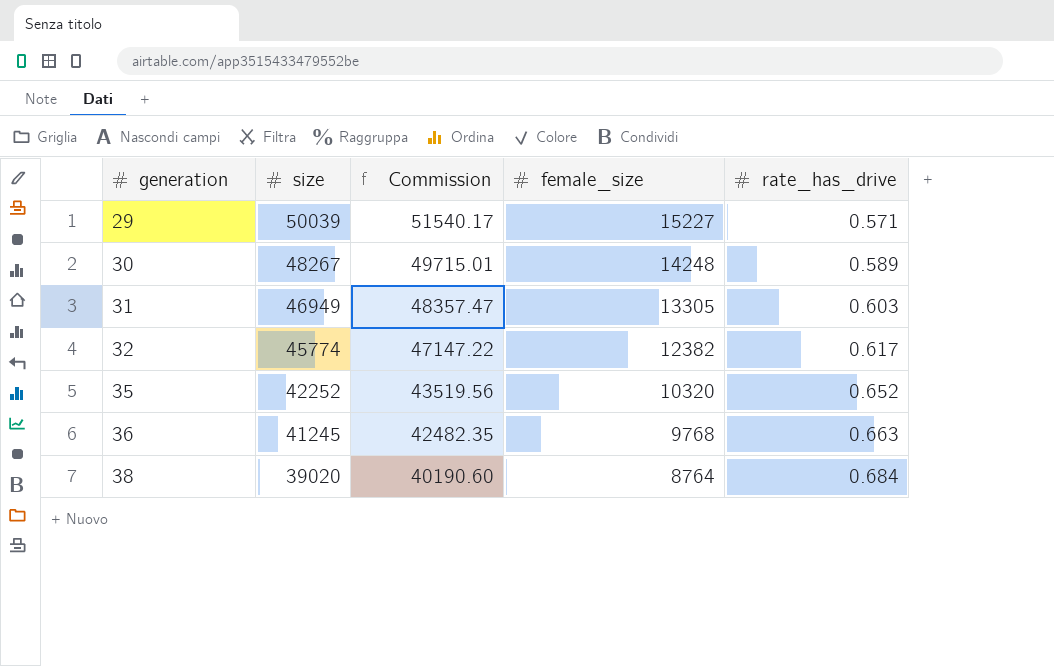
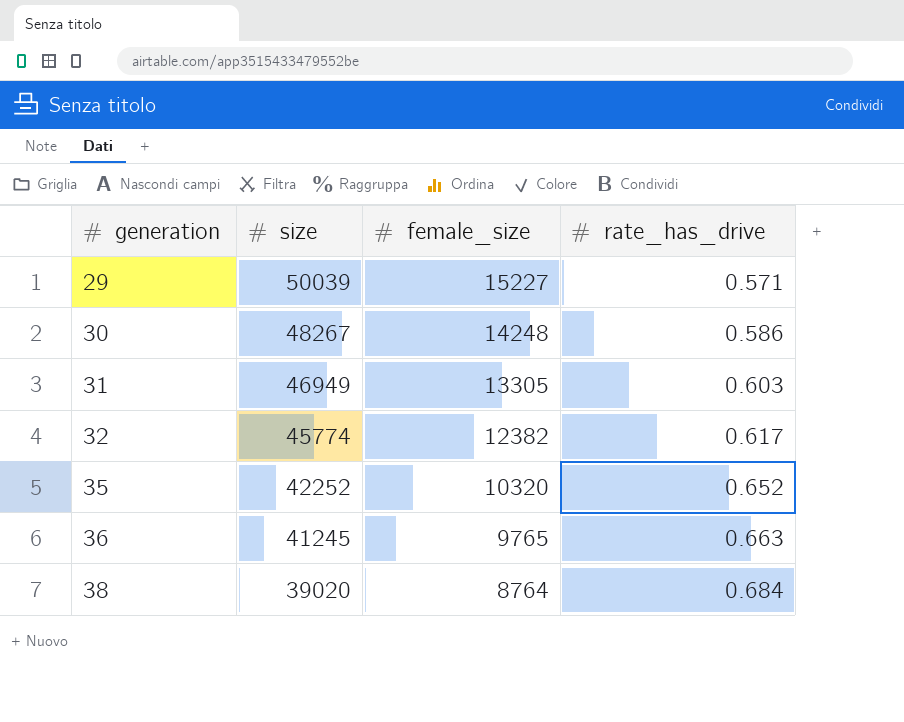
column Commission | formula: [size] * 1.03 -> none
30 | rate_has_drive: 0.589 -> 0.586
36 | female_size: 9768 -> 9765

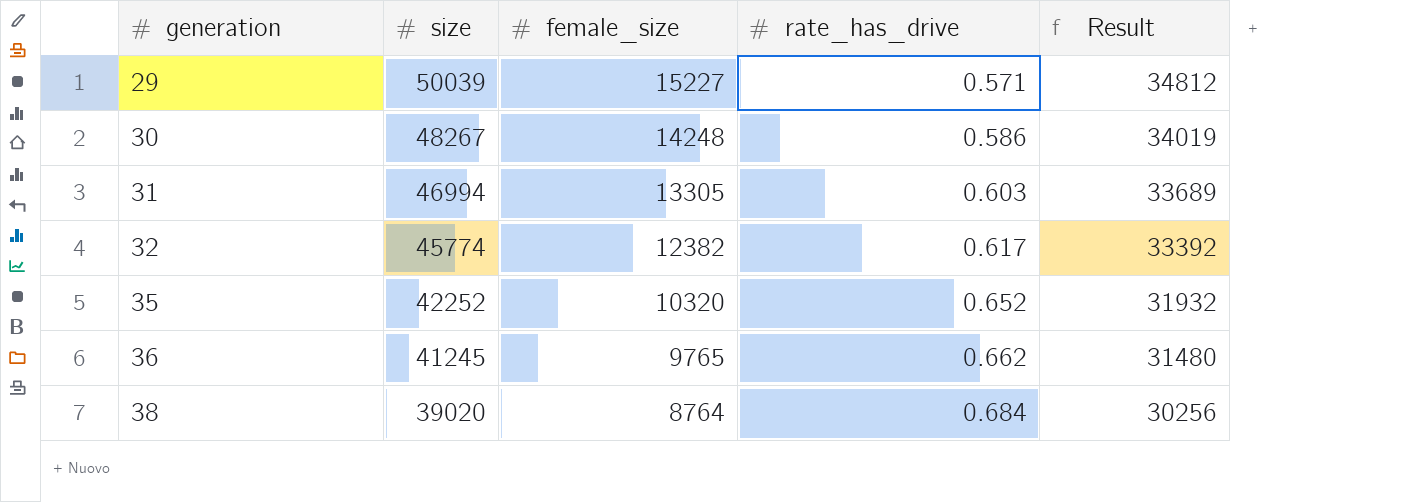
column Result | formula: none -> [size] - [female_size]
31 | size: 46949 -> 46994
36 | rate_has_drive: 0.663 -> 0.662

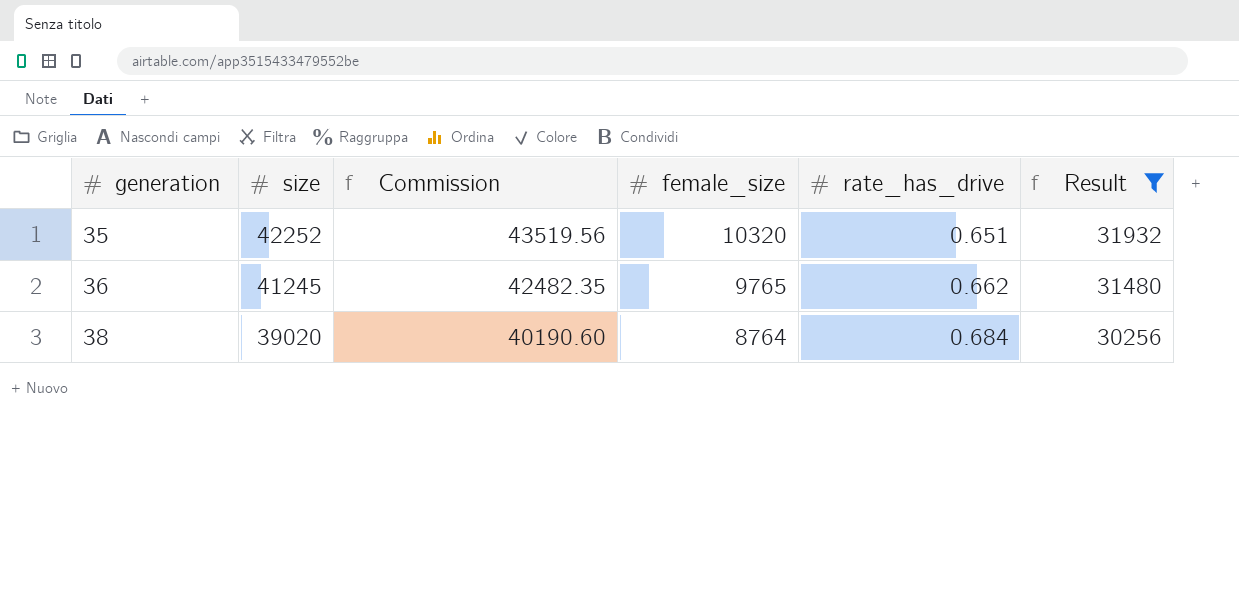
filter: none -> Result <= 31932
column Commission | formula: none -> [size] * 1.03
35 | rate_has_drive: 0.652 -> 0.651

